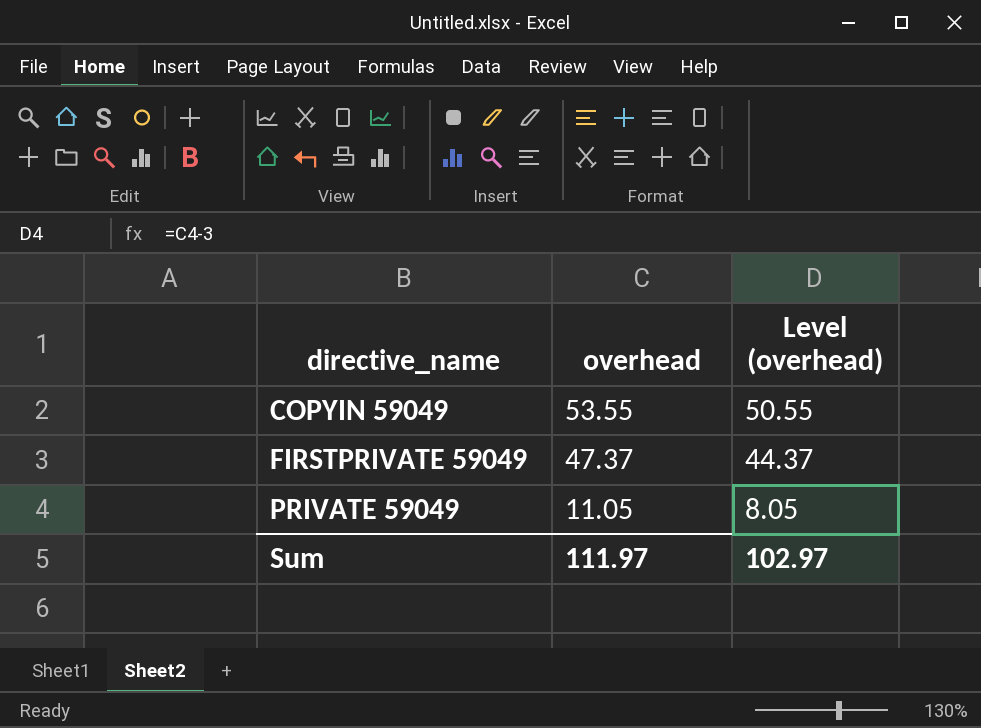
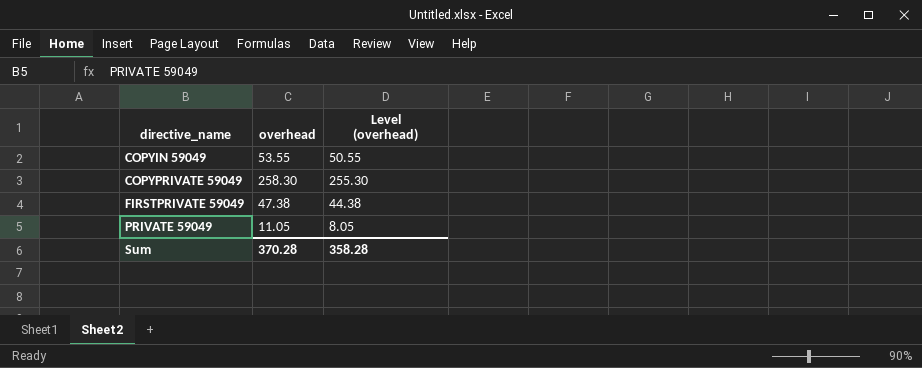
row COPYPRIVATE 59049: none -> 258.30 | 255.30
FIRSTPRIVATE 59049 | overhead: 47.37 -> 47.38
FIRSTPRIVATE 59049 | Level (overhead): 44.37 -> 44.38
Sum | overhead: 111.97 -> 370.28
Sum | Level (overhead): 102.97 -> 358.28

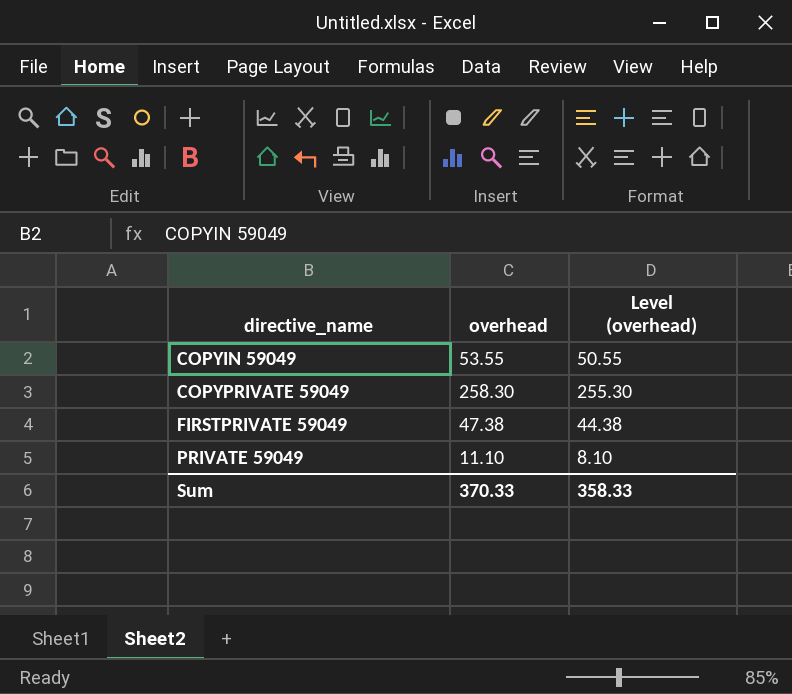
PRIVATE 59049 | overhead: 11.05 -> 11.10
PRIVATE 59049 | Level (overhead): 8.05 -> 8.10
Sum | overhead: 370.28 -> 370.33
Sum | Level (overhead): 358.28 -> 358.33

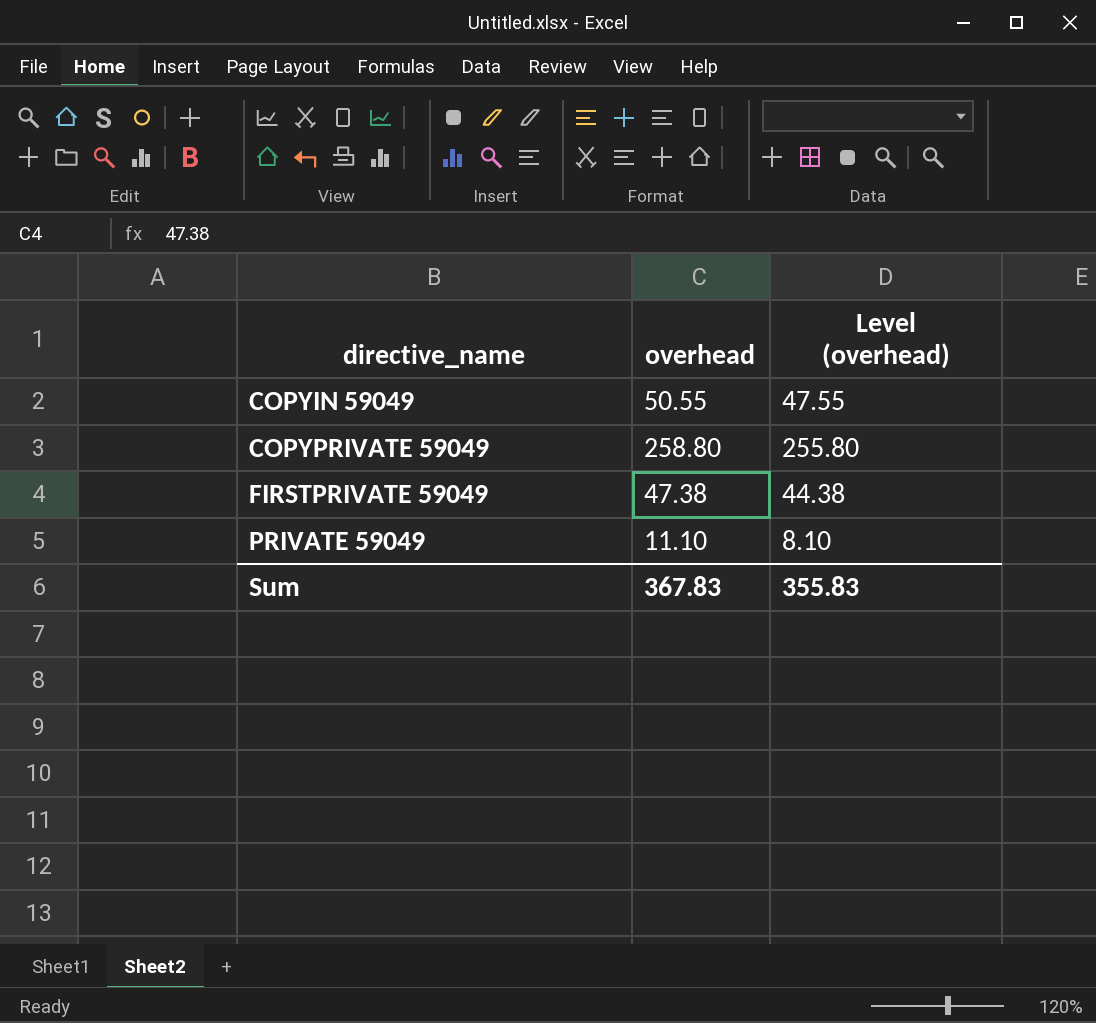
COPYIN 59049 | overhead: 53.55 -> 50.55
COPYIN 59049 | Level (overhead): 50.55 -> 47.55
COPYPRIVATE 59049 | overhead: 258.30 -> 258.80
COPYPRIVATE 59049 | Level (overhead): 255.30 -> 255.80
Sum | overhead: 370.33 -> 367.83
Sum | Level (overhead): 358.33 -> 355.83

